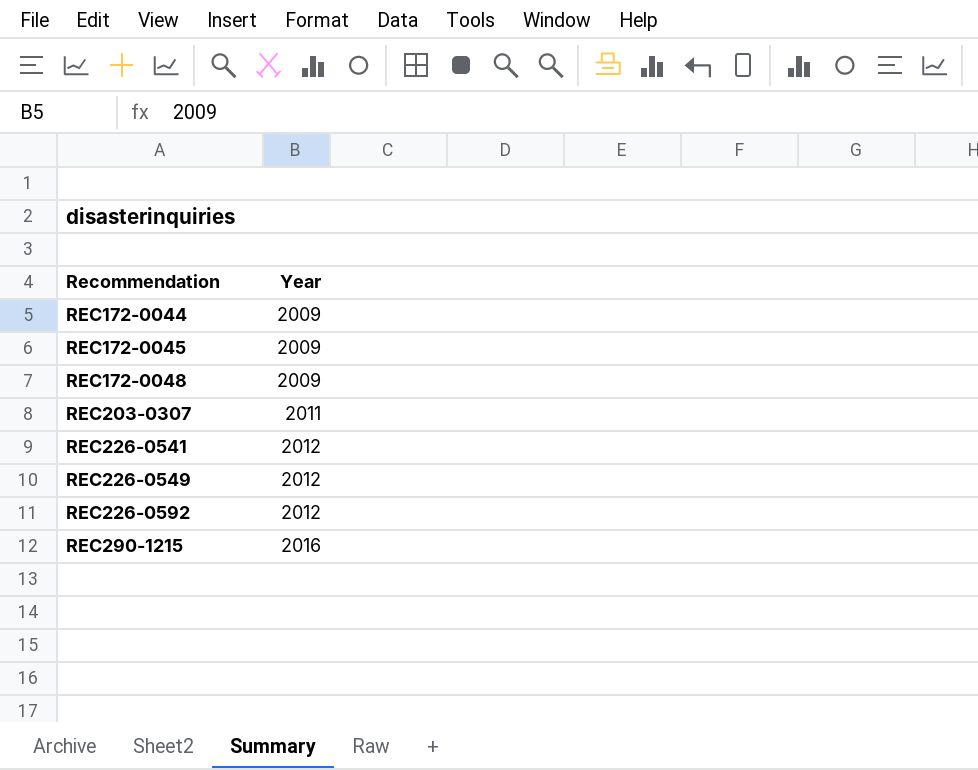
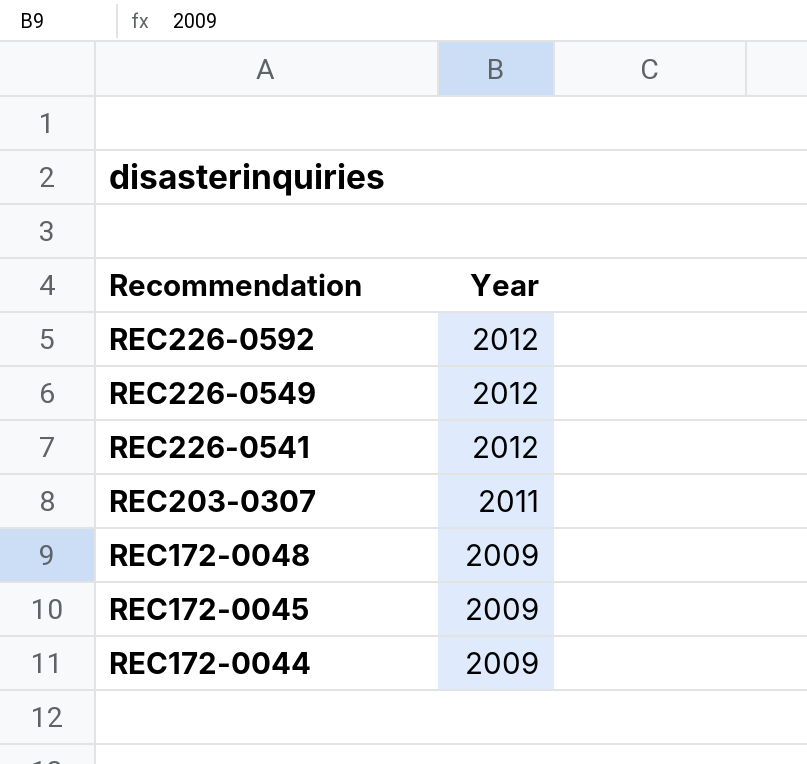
row order: Recommendation ascending -> Recommendation descending
row REC290-1215: 2016 -> none

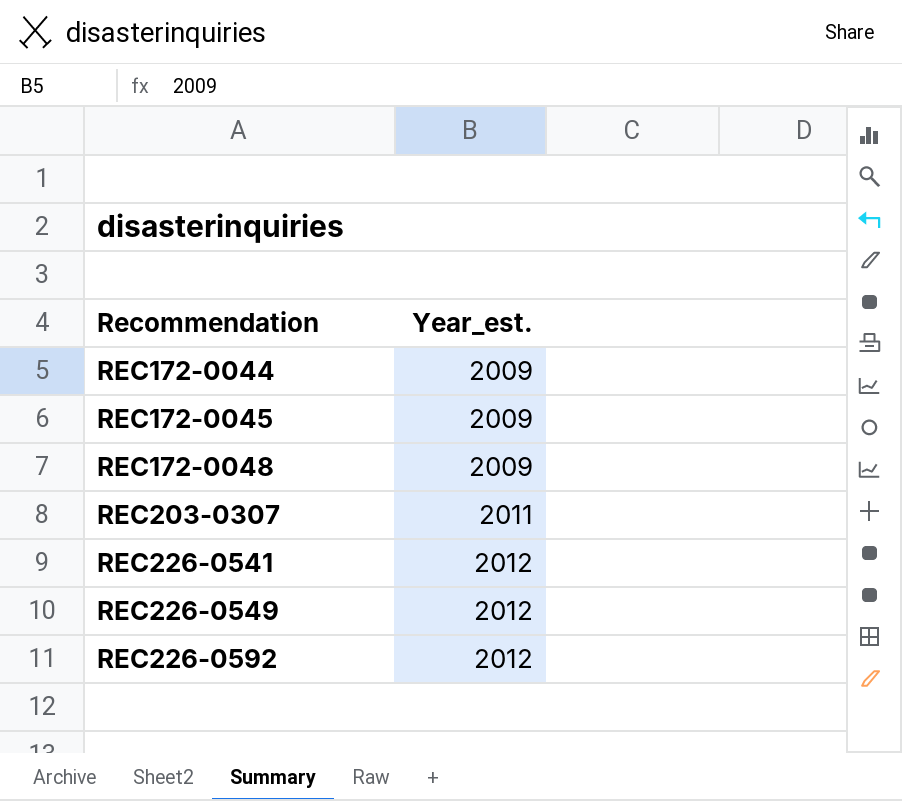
row order: Recommendation descending -> Recommendation ascending
column name: Year -> Year_est.

